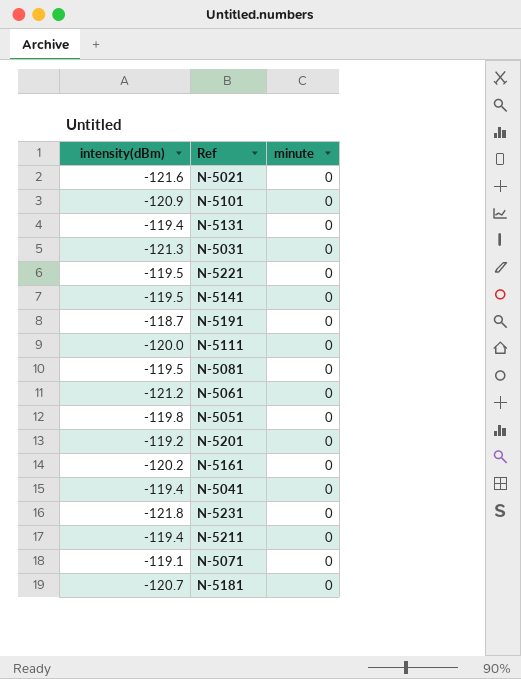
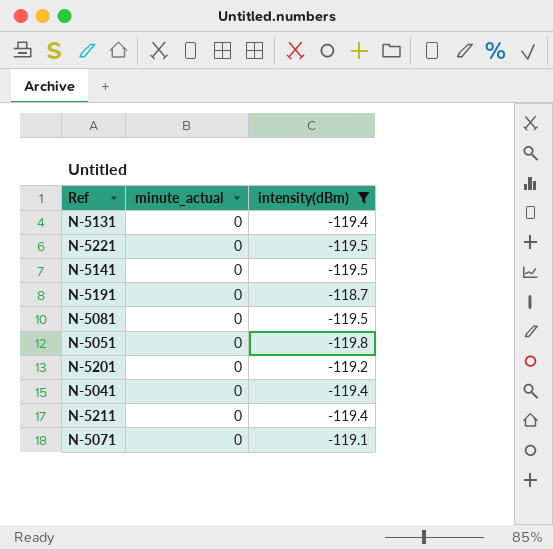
filter: none -> intensity(dBm) >= -119.8
column name: minute -> minute_actual
column intensity(dBm) | position: 1 -> 3

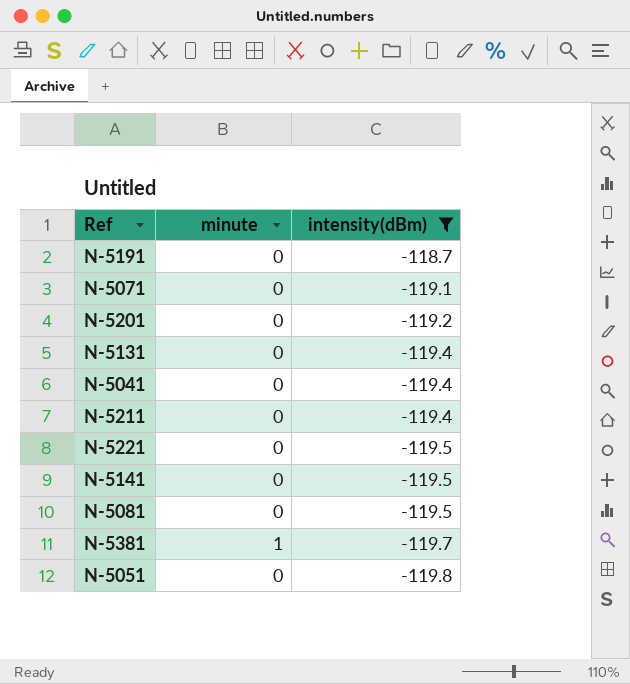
row order: none -> intensity(dBm) descending
column name: minute_actual -> minute
row N-5381: none -> 1 | -119.7

